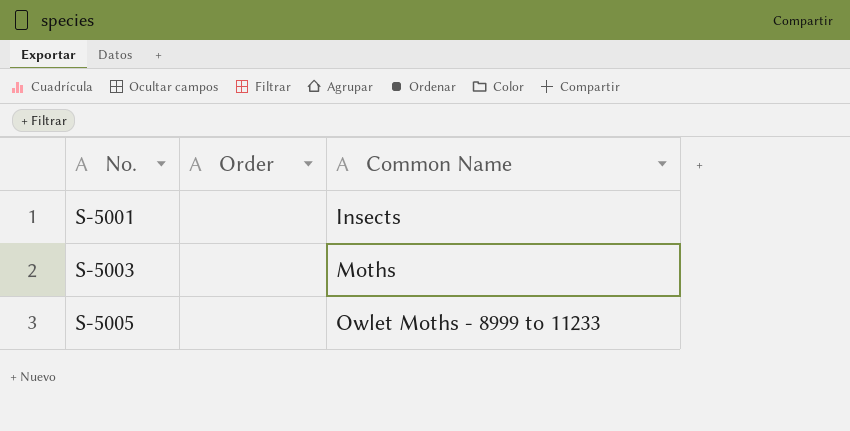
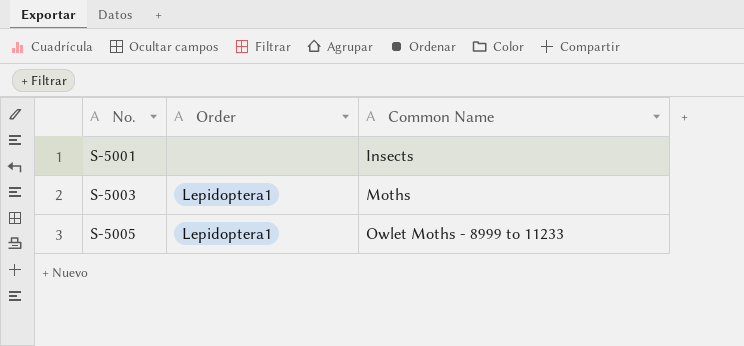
S-5003 | Order: none -> Lepidoptera1
S-5005 | Order: none -> Lepidoptera1

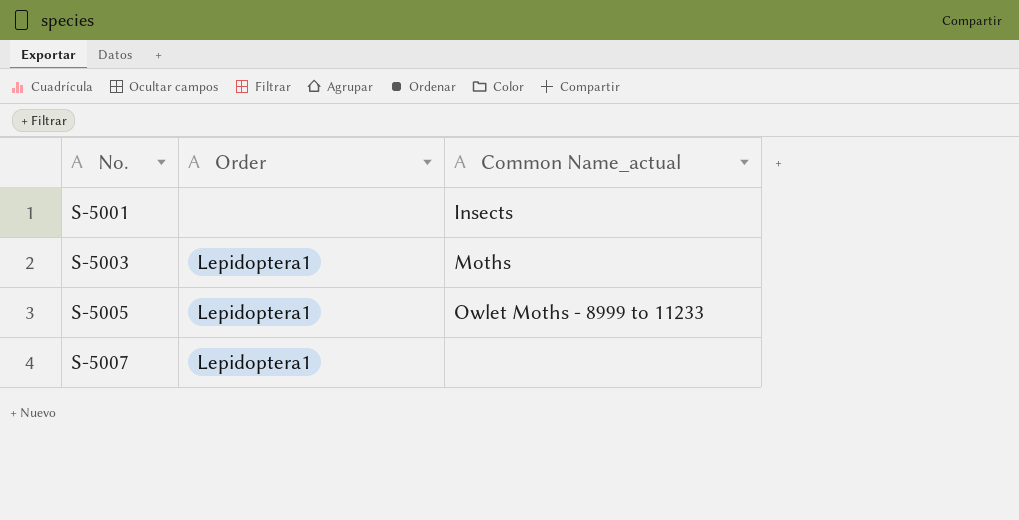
column name: Common Name -> Common Name_actual
row S-5007: none -> Lepidoptera1 | none

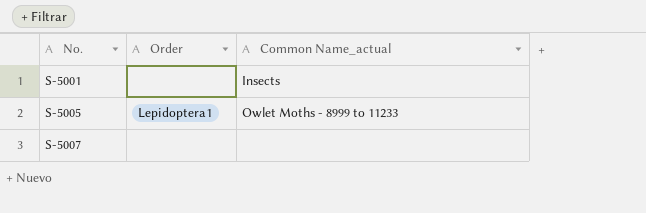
row S-5003: Lepidoptera1 | Moths -> none
S-5007 | Order: Lepidoptera1 -> none

